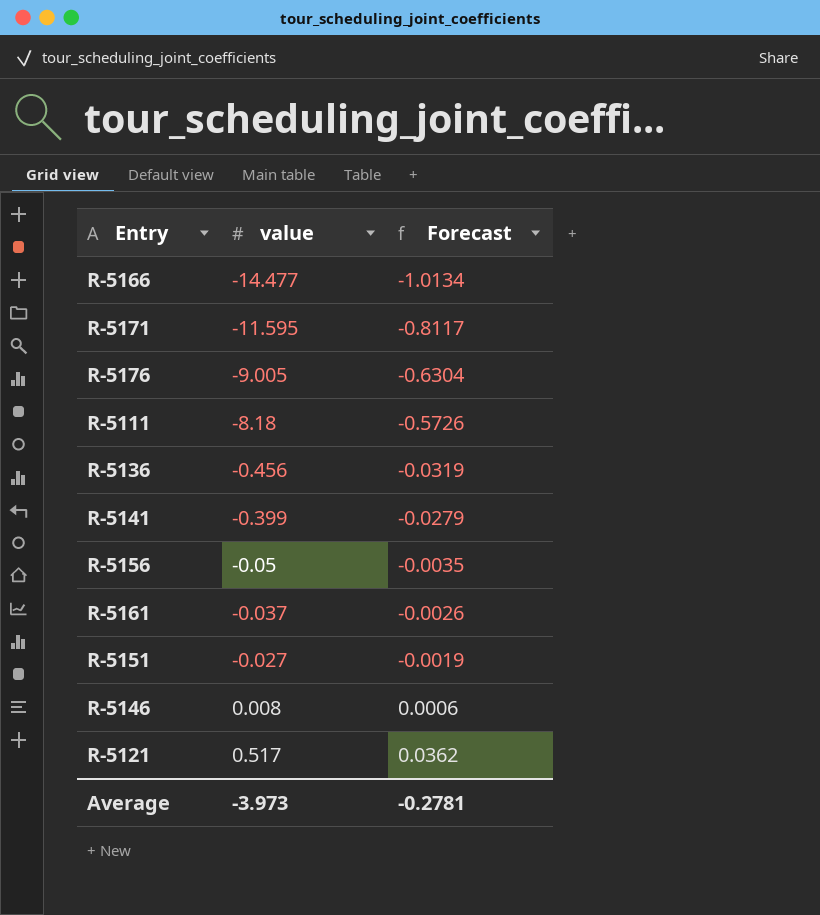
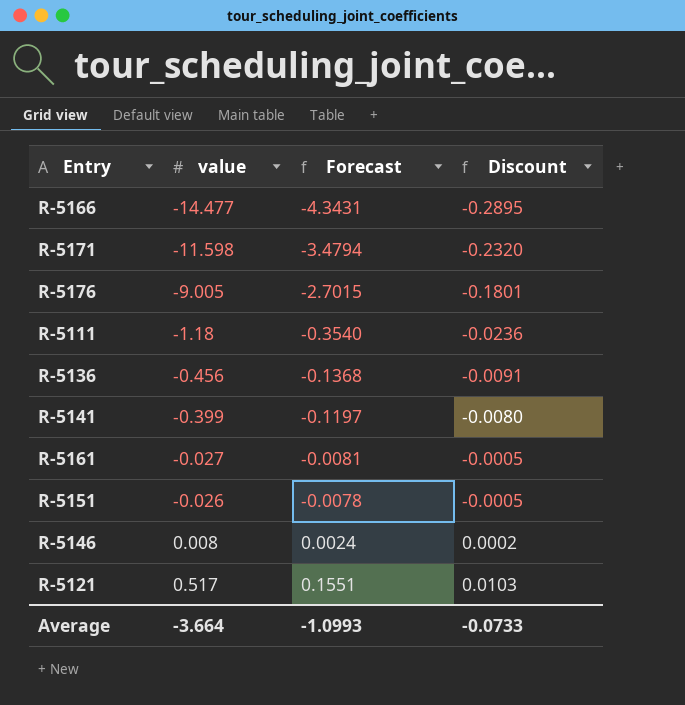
column Forecast | formula: [value] * 0.07 -> [value] * 0.3
column Discount | formula: none -> [value] * 0.02
row R-5156: -0.05 | -0.0035 -> none
R-5171 | value: -11.595 -> -11.598
R-5111 | value: -8.18 -> -1.18
R-5161 | value: -0.037 -> -0.027
R-5151 | value: -0.027 -> -0.026
Average | value: -3.973 -> -3.664
Average | Forecast: -0.2781 -> -1.0993

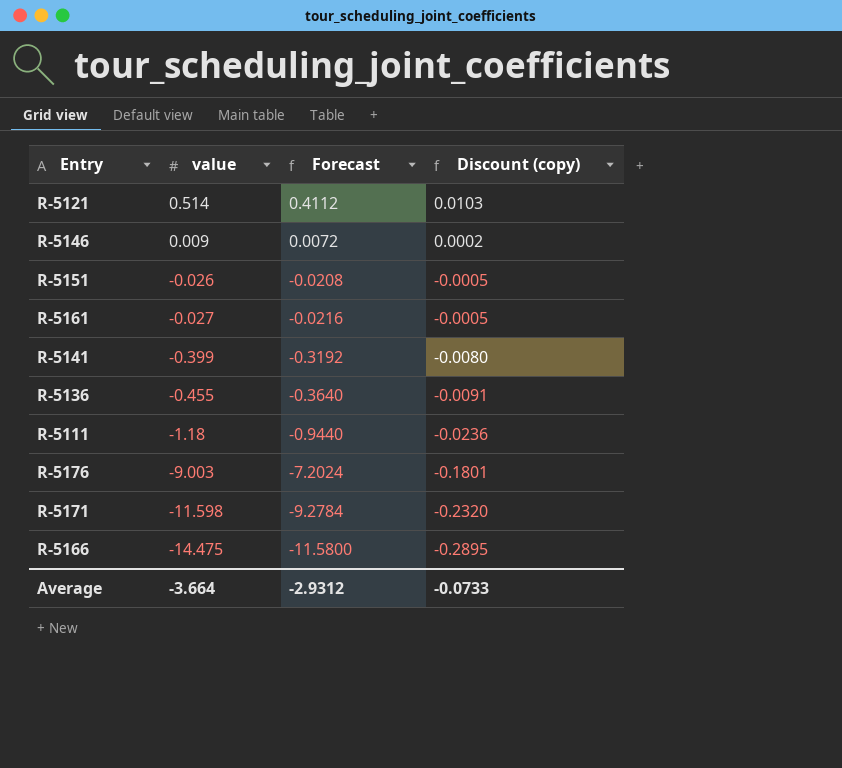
row order: value ascending -> value descending
column Forecast | formula: [value] * 0.3 -> [value] * 0.8
column name: Discount -> Discount (copy)
R-5121 | value: 0.517 -> 0.514
R-5146 | value: 0.008 -> 0.009
R-5136 | value: -0.456 -> -0.455
R-5176 | value: -9.005 -> -9.003
R-5166 | value: -14.477 -> -14.475
Average | Forecast: -1.0993 -> -2.9312

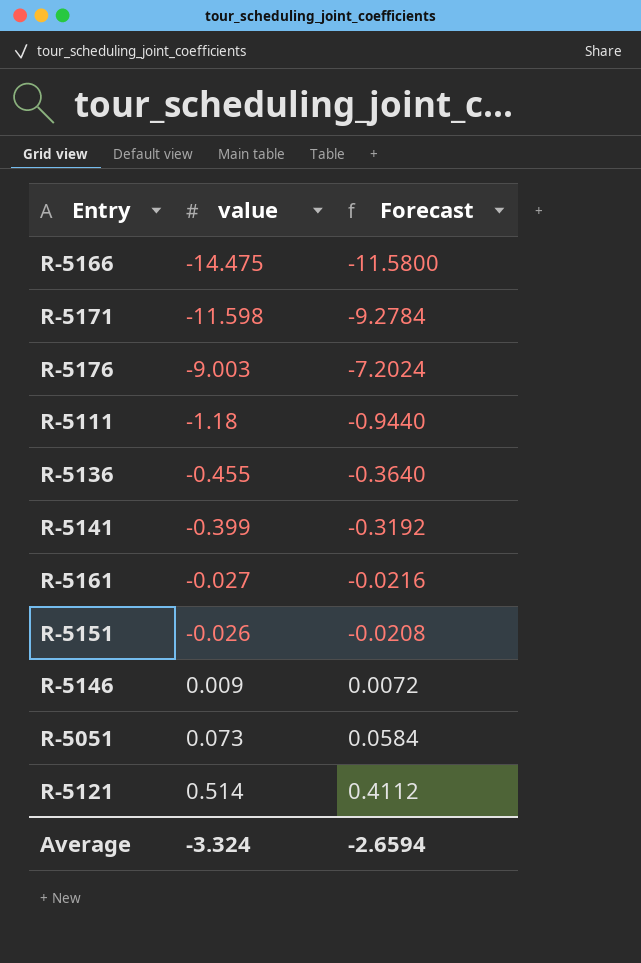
row order: value descending -> value ascending
column Discount (copy) | formula: [value] * 0.02 -> none
row R-5051: none -> 0.073 | 0.0584
Average | value: -3.664 -> -3.324
Average | Forecast: -2.9312 -> -2.6594

